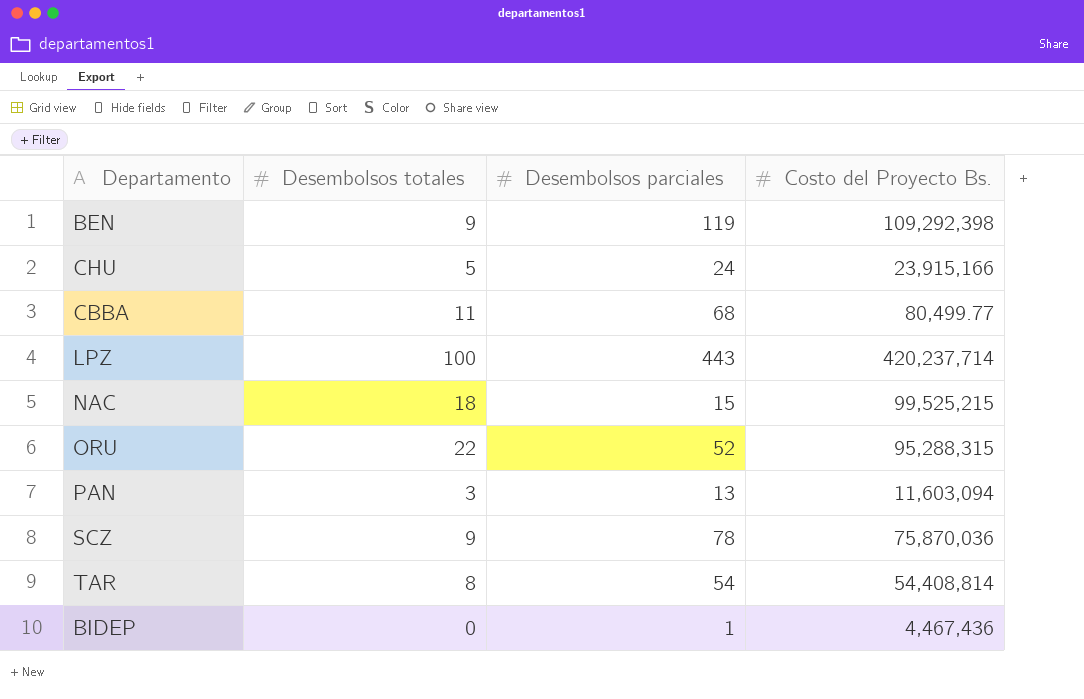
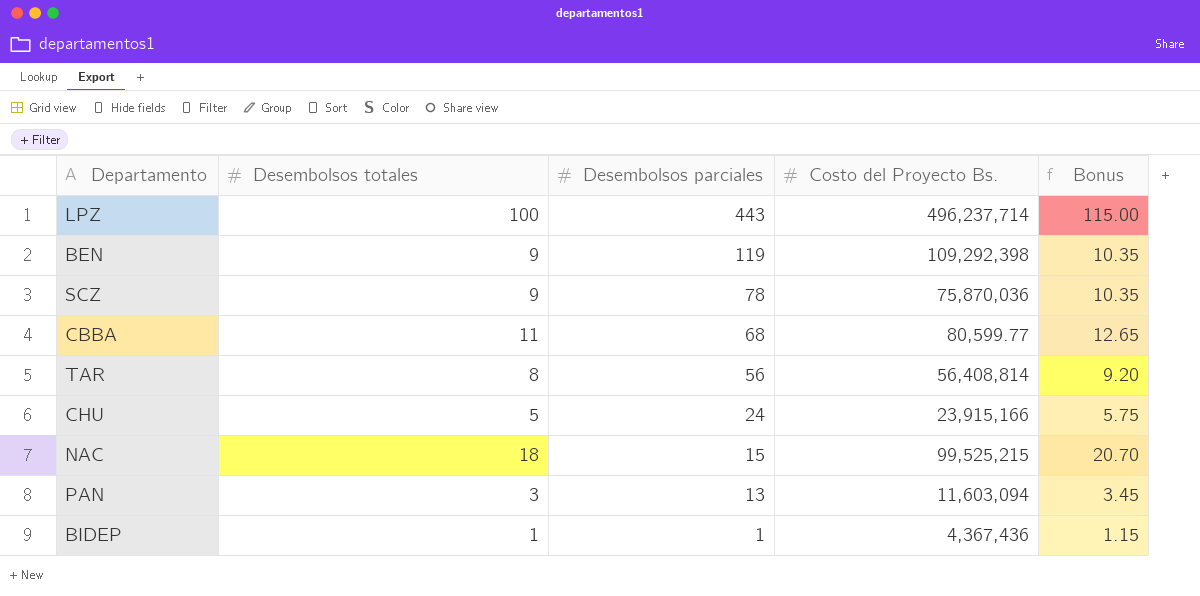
row order: none -> Desembolsos parciales descending
column Bonus | formula: none -> [Desembolsos totales] * 1.15
row ORU: 22 | 52 | 95,288,315 -> none
LPZ | Costo del Proyecto Bs.: 420,237,714 -> 496,237,714
CBBA | Costo del Proyecto Bs.: 80,499.77 -> 80,599.77
TAR | Desembolsos parciales: 54 -> 56
TAR | Costo del Proyecto Bs.: 54,408,814 -> 56,408,814
BIDEP | Desembolsos totales: 0 -> 1
BIDEP | Costo del Proyecto Bs.: 4,467,436 -> 4,367,436

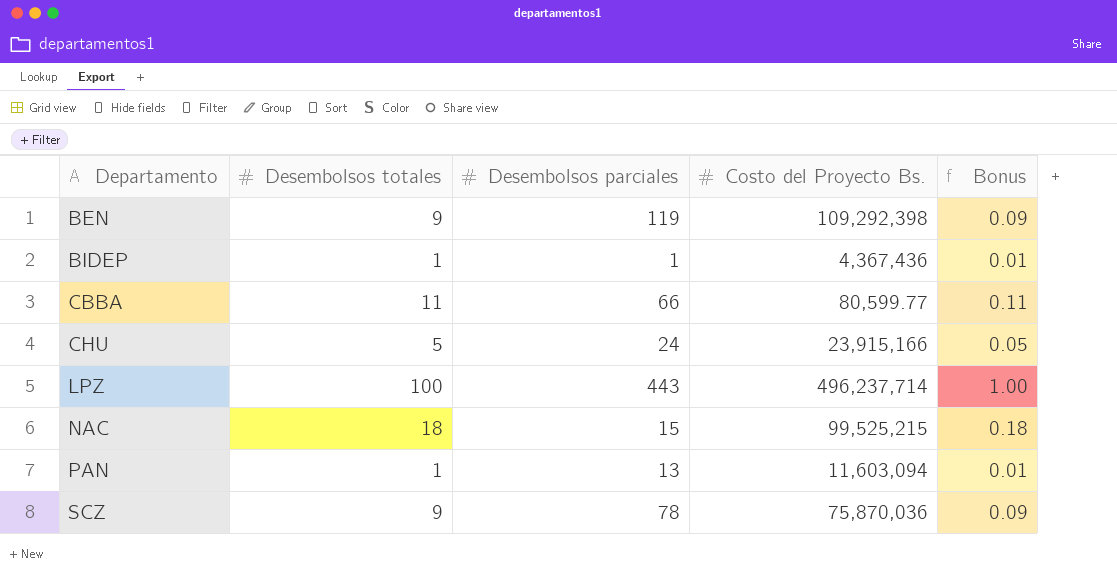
row order: Desembolsos parciales descending -> Departamento ascending
column Bonus | formula: [Desembolsos totales] * 1.15 -> [Desembolsos totales] * 0.01
row TAR: 8 | 56 | 56,408,814 | 9.20 -> none
CBBA | Desembolsos parciales: 68 -> 66
PAN | Desembolsos totales: 3 -> 1

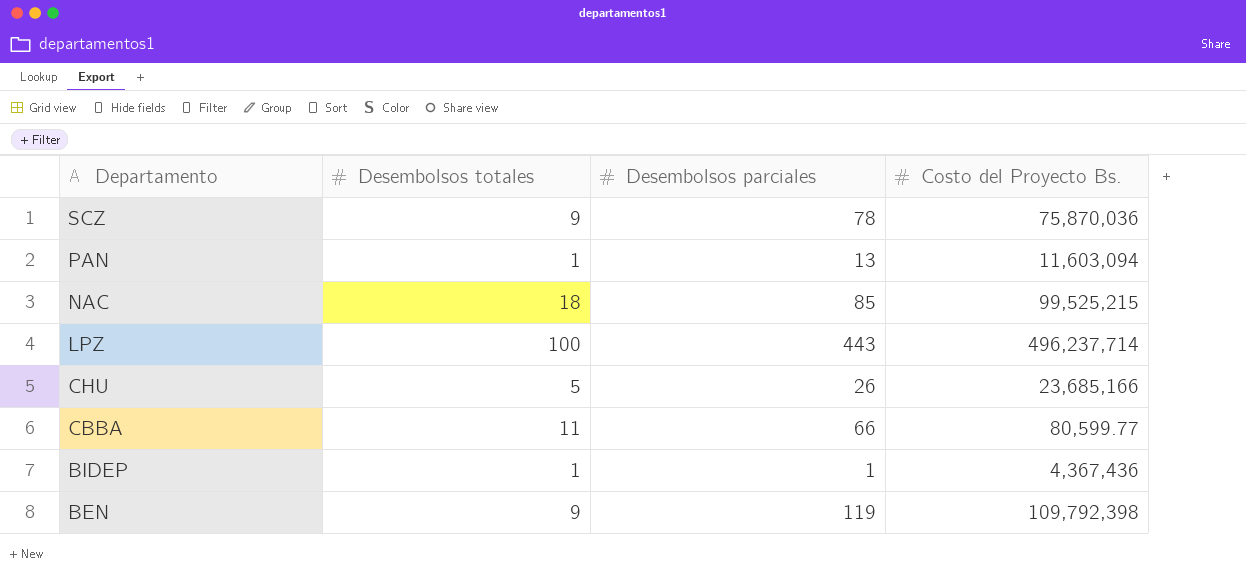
row order: Departamento ascending -> Departamento descending
column Bonus | formula: [Desembolsos totales] * 0.01 -> none
NAC | Desembolsos parciales: 15 -> 85
CHU | Desembolsos parciales: 24 -> 26
CHU | Costo del Proyecto Bs.: 23,915,166 -> 23,685,166
BEN | Costo del Proyecto Bs.: 109,292,398 -> 109,792,398

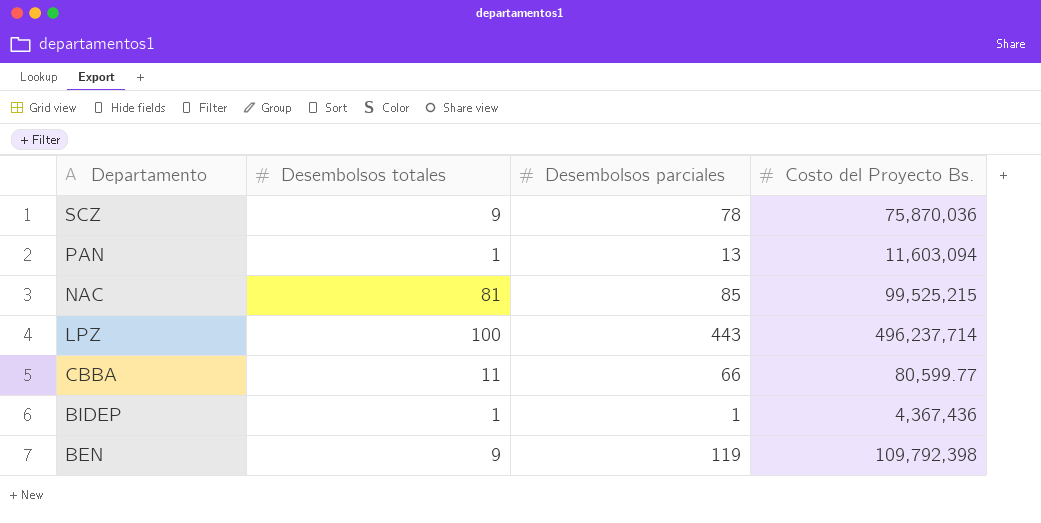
row CHU: 5 | 26 | 23,685,166 -> none
NAC | Desembolsos totales: 18 -> 81

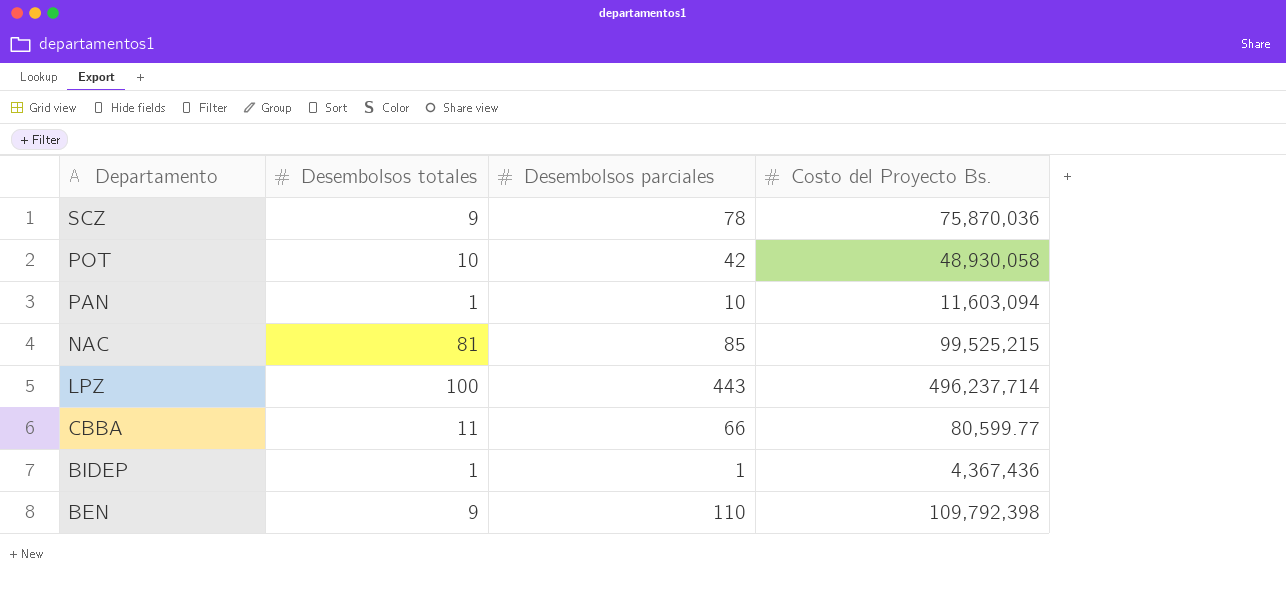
row POT: none -> 10 | 42 | 48,930,058
PAN | Desembolsos parciales: 13 -> 10
BEN | Desembolsos parciales: 119 -> 110

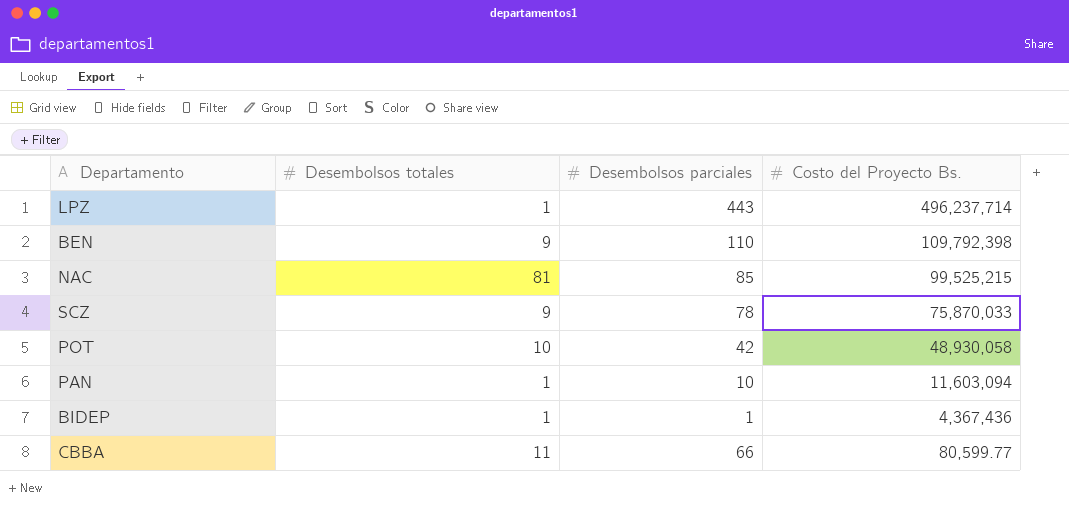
row order: Departamento descending -> Costo del Proyecto Bs. descending
LPZ | Desembolsos totales: 100 -> 1
SCZ | Costo del Proyecto Bs.: 75,870,036 -> 75,870,033

